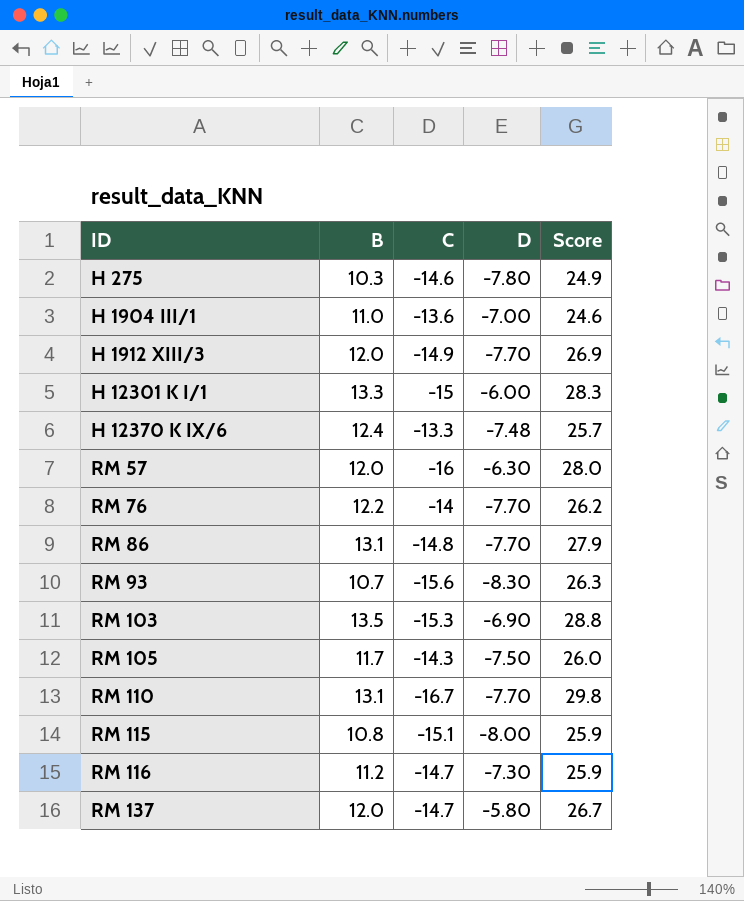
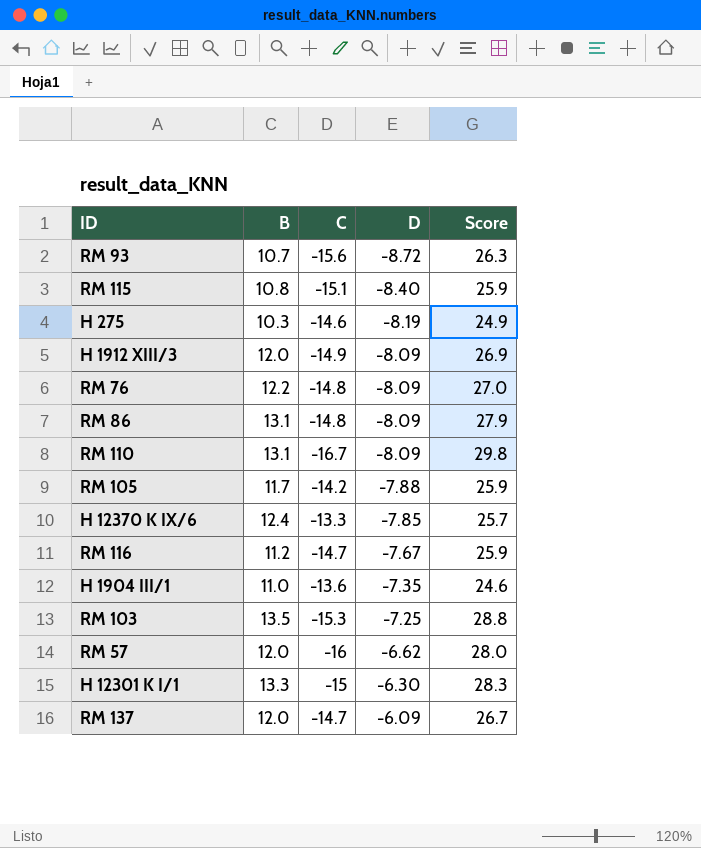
row order: ID ascending -> D ascending
RM 93 | D: -8.30 -> -8.72
RM 115 | D: -8.00 -> -8.40
H 275 | D: -7.80 -> -8.19
H 1912 XIII/3 | D: -7.70 -> -8.09
RM 76 | C: -14 -> -14.8
RM 76 | D: -7.70 -> -8.09
RM 76 | Score: 26.2 -> 27.0
RM 86 | D: -7.70 -> -8.09
RM 110 | D: -7.70 -> -8.09
RM 105 | C: -14.3 -> -14.2
RM 105 | D: -7.50 -> -7.88
RM 105 | Score: 26.0 -> 25.9
H 12370 K IX/6 | D: -7.48 -> -7.85
RM 116 | D: -7.30 -> -7.67
H 1904 III/1 | D: -7.00 -> -7.35
RM 103 | D: -6.90 -> -7.25
RM 57 | D: -6.30 -> -6.62
H 12301 K I/1 | D: -6.00 -> -6.30
RM 137 | D: -5.80 -> -6.09

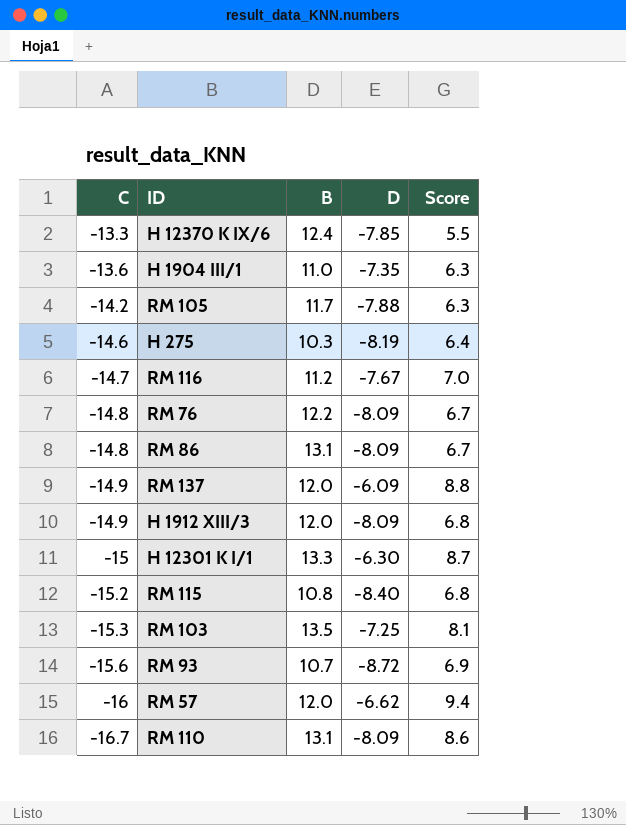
row order: D ascending -> C descending
column C | position: 3 -> 1
column Score | formula: [B] - [C] -> [D] - [C]
RM 137 | C: -14.7 -> -14.9
RM 115 | C: -15.1 -> -15.2

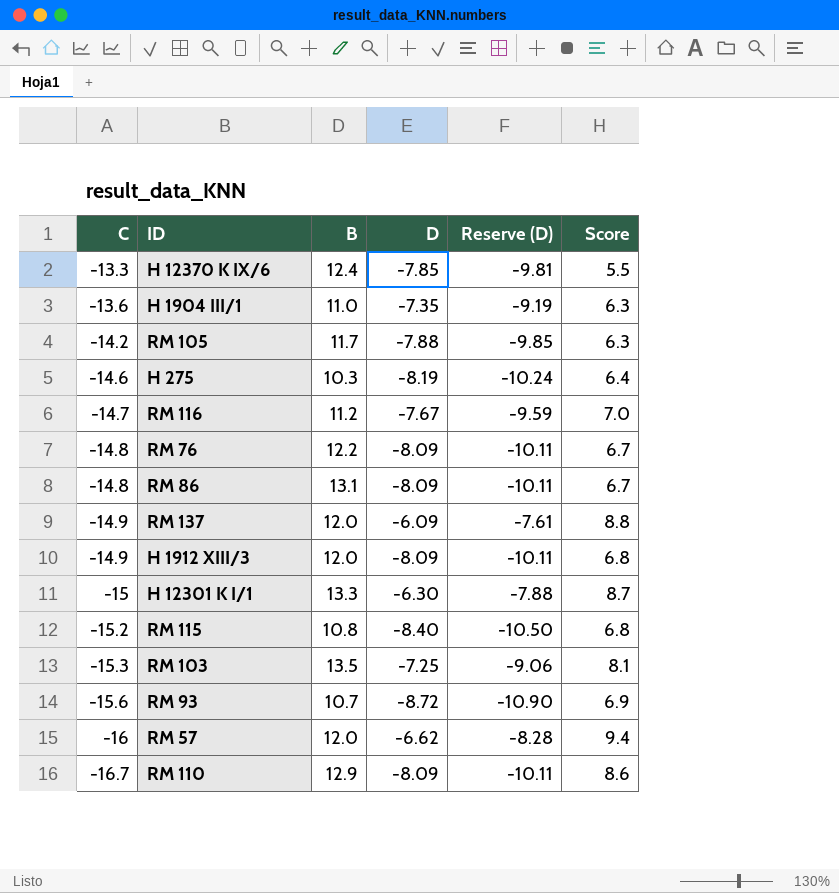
column Reserve (D) | formula: none -> [D] * 1.25
RM 110 | B: 13.1 -> 12.9

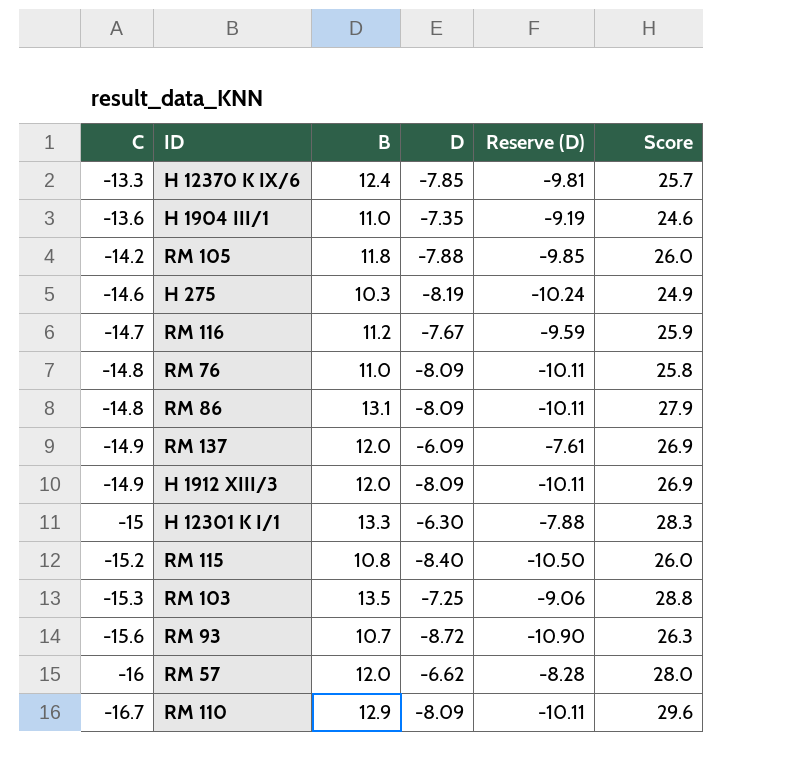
column Score | formula: [D] - [C] -> [B] - [C]
RM 105 | B: 11.7 -> 11.8
RM 76 | B: 12.2 -> 11.0

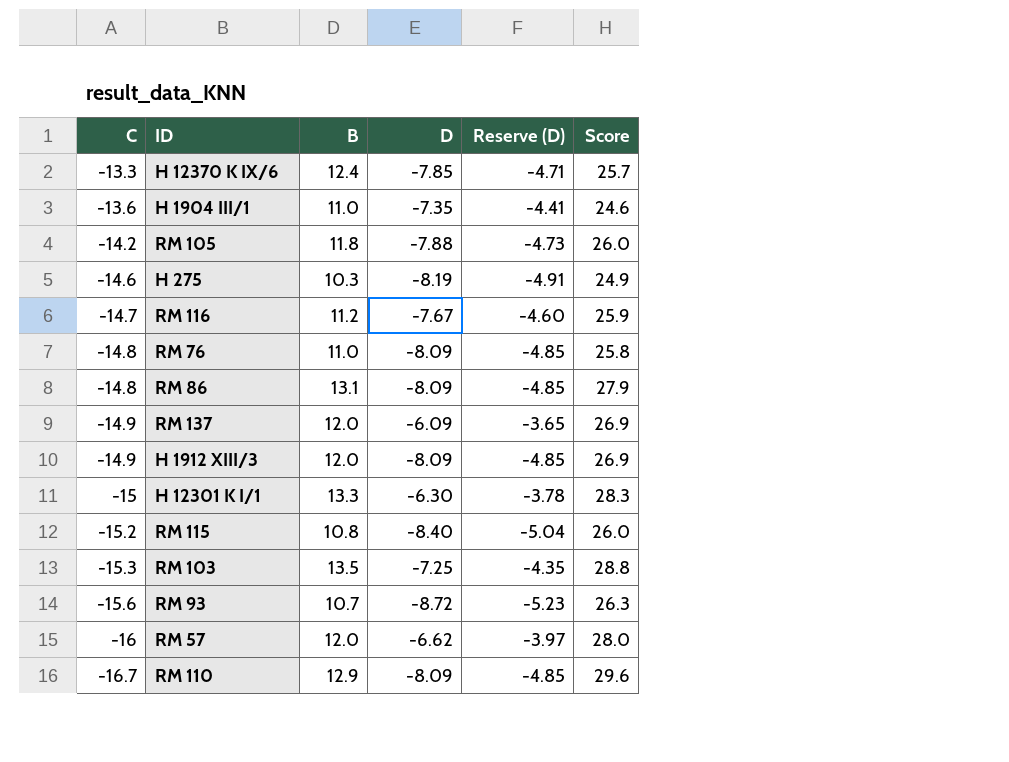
column Reserve (D) | formula: [D] * 1.25 -> [D] * 0.6

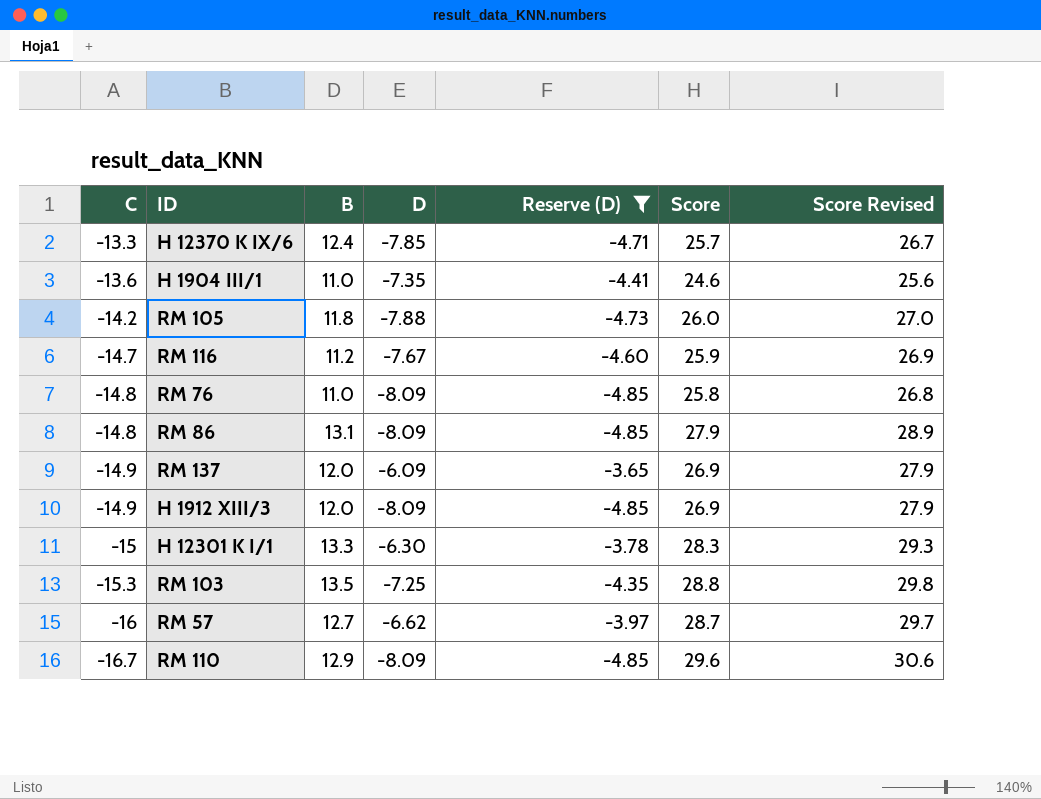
filter: none -> Reserve (D) >= -4.85
column Score Revised | formula: none -> [Score] + 1
RM 57 | B: 12.0 -> 12.7
RM 57 | Score: 28.0 -> 28.7

